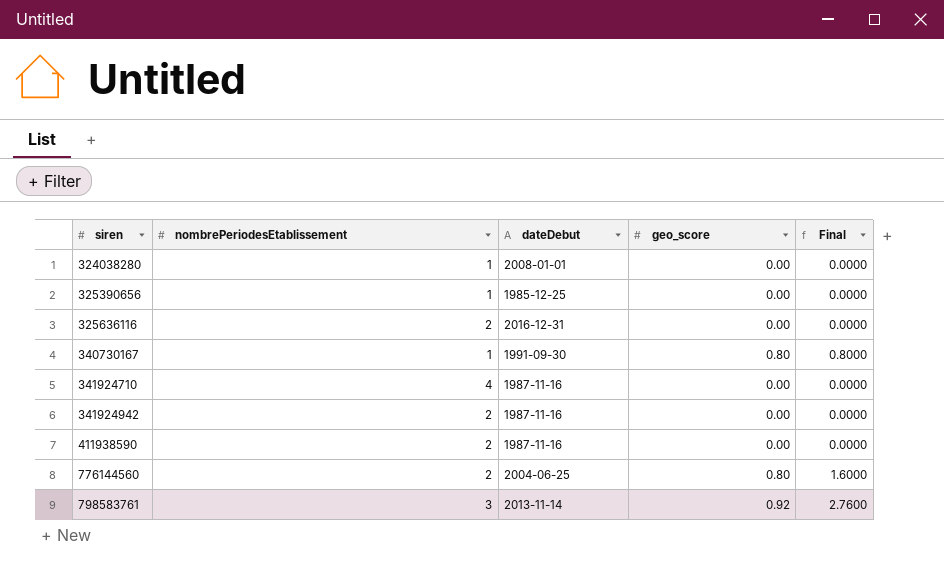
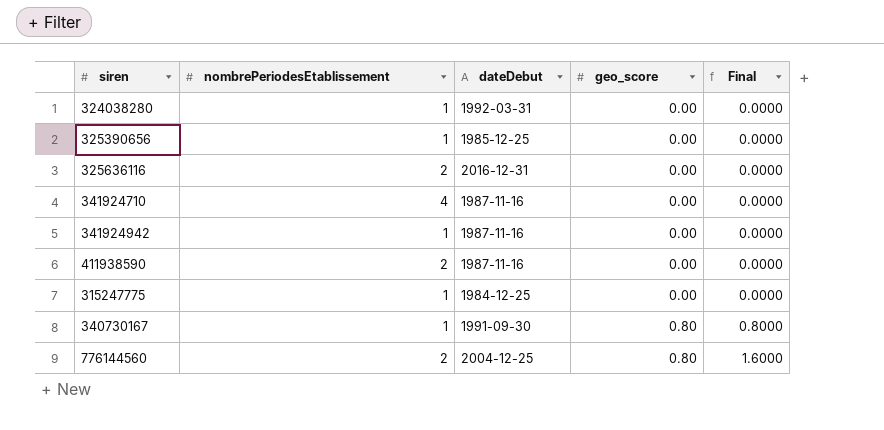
row order: siren ascending -> geo_score ascending
row 798583761: 3 | 2013-11-14 | 0.92 | 2.7600 -> none
324038280 | dateDebut: 2008-01-01 -> 1992-03-31
341924942 | nombrePeriodesEtablissement: 2 -> 1
row 315247775: none -> 1 | 1984-12-25 | 0.00 | 0.0000
776144560 | dateDebut: 2004-06-25 -> 2004-12-25

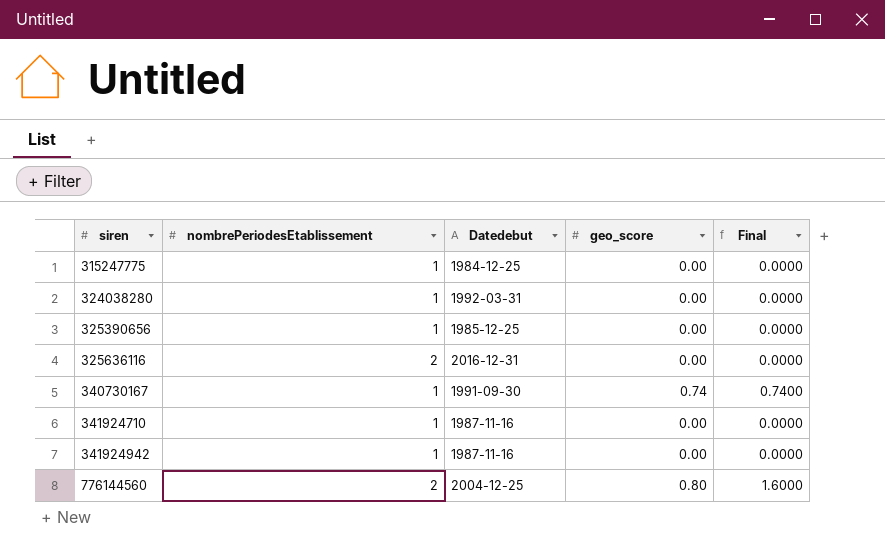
row order: geo_score ascending -> siren ascending
column name: dateDebut -> Datedebut
row 411938590: 2 | 1987-11-16 | 0.00 | 0.0000 -> none
340730167 | geo_score: 0.80 -> 0.74
340730167 | Final: 0.8000 -> 0.7400
341924710 | nombrePeriodesEtablissement: 4 -> 1

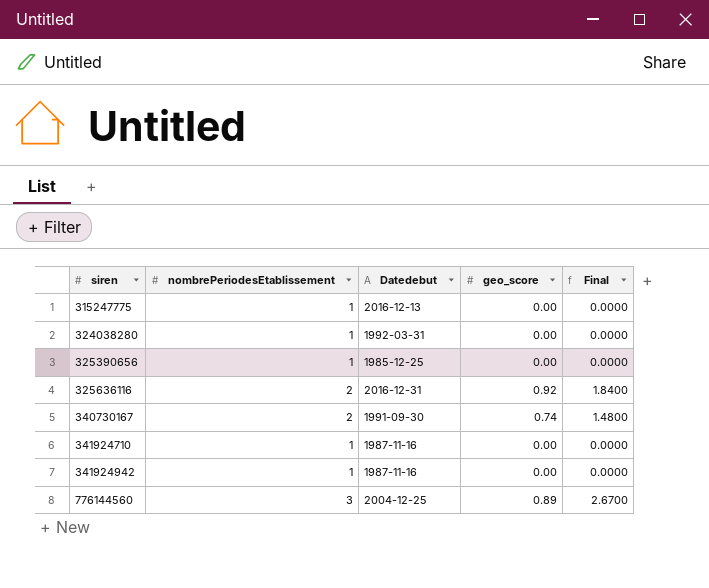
315247775 | Datedebut: 1984-12-25 -> 2016-12-13
325636116 | geo_score: 0.00 -> 0.92
325636116 | Final: 0.0000 -> 1.8400
340730167 | nombrePeriodesEtablissement: 1 -> 2
340730167 | Final: 0.7400 -> 1.4800
776144560 | nombrePeriodesEtablissement: 2 -> 3
776144560 | geo_score: 0.80 -> 0.89
776144560 | Final: 1.6000 -> 2.6700

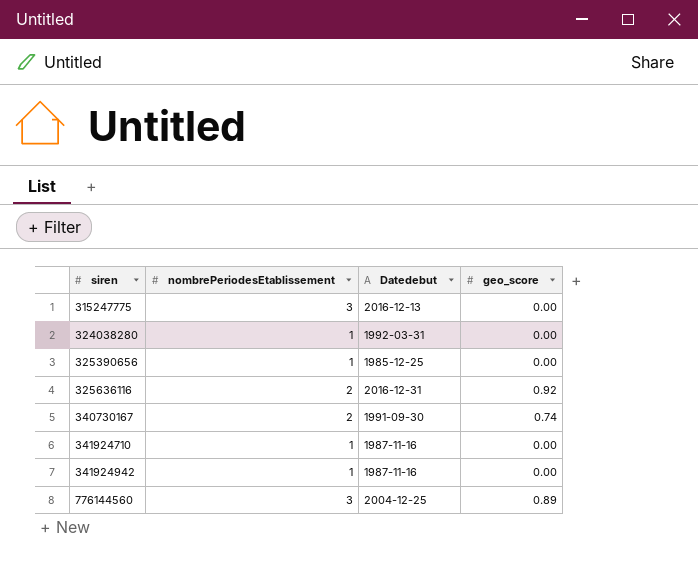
column Final | formula: [nombrePeriodesEtablissement] * [geo_score] -> none
315247775 | nombrePeriodesEtablissement: 1 -> 3

